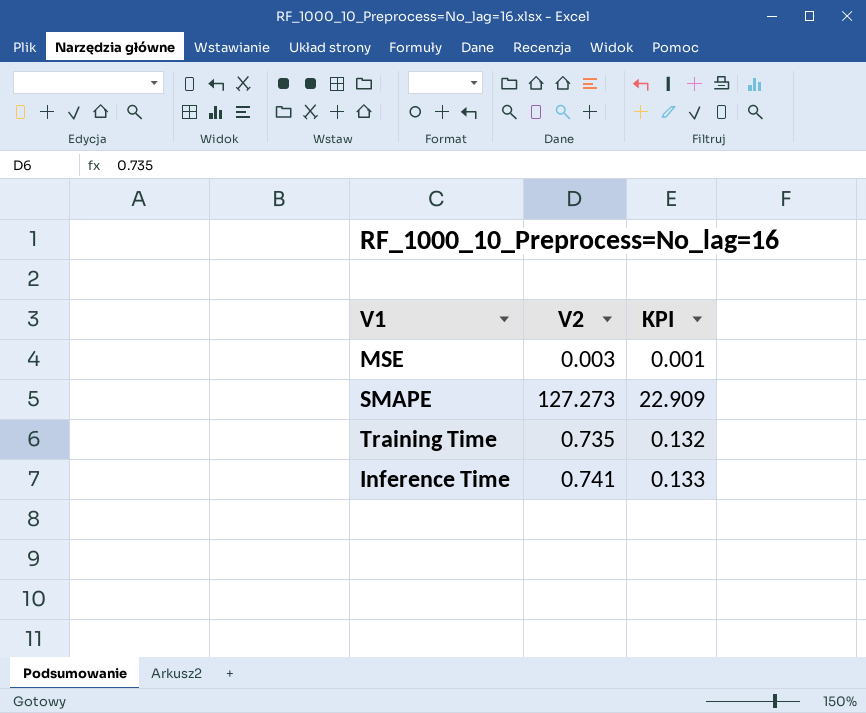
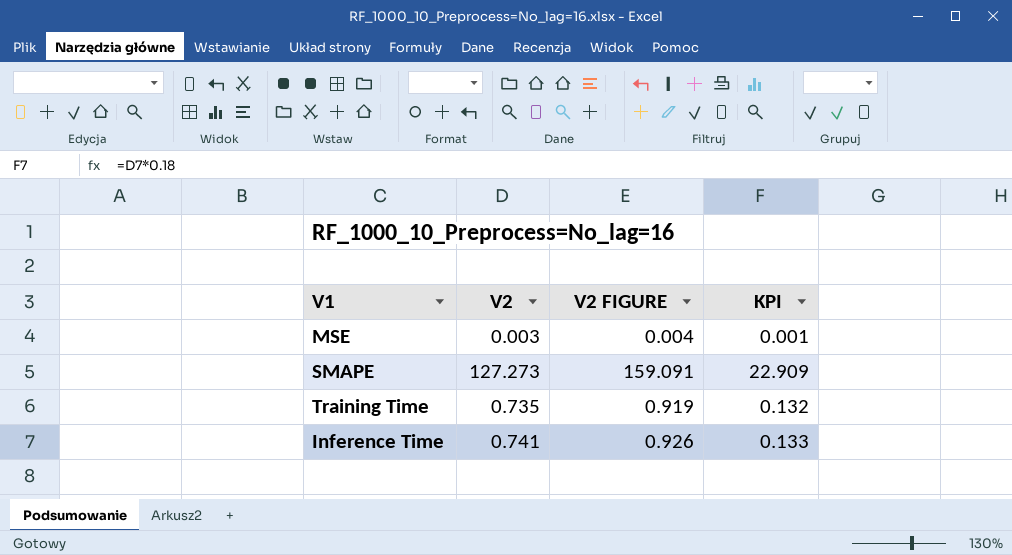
column V2 FIGURE | formula: none -> [V2] * 1.25

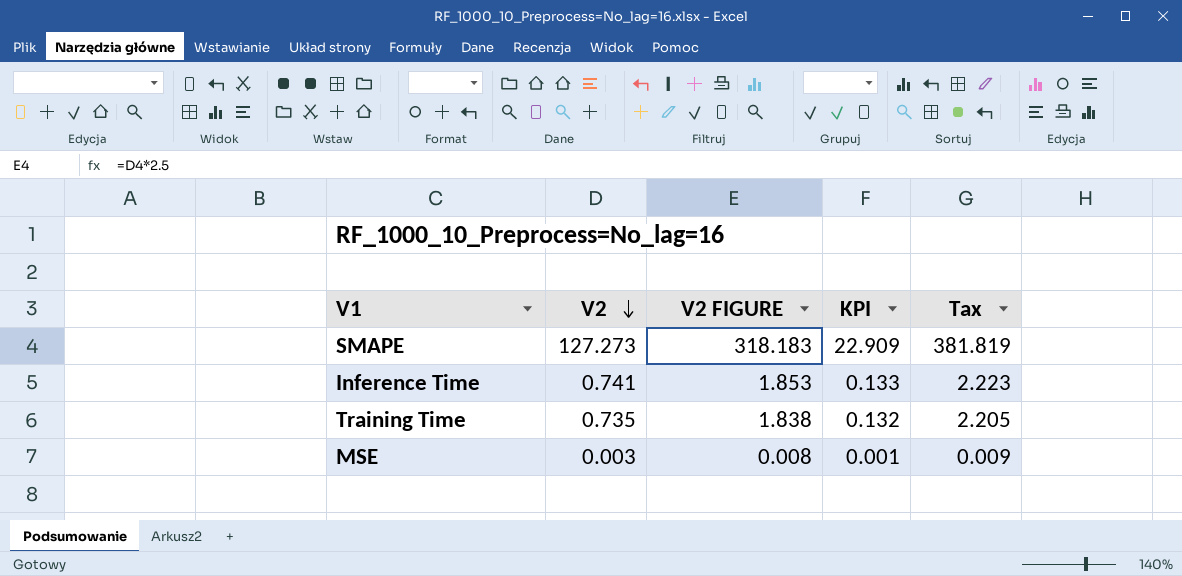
row order: none -> V2 descending
column V2 FIGURE | formula: [V2] * 1.25 -> [V2] * 2.5
column Tax | formula: none -> [V2] * 3

